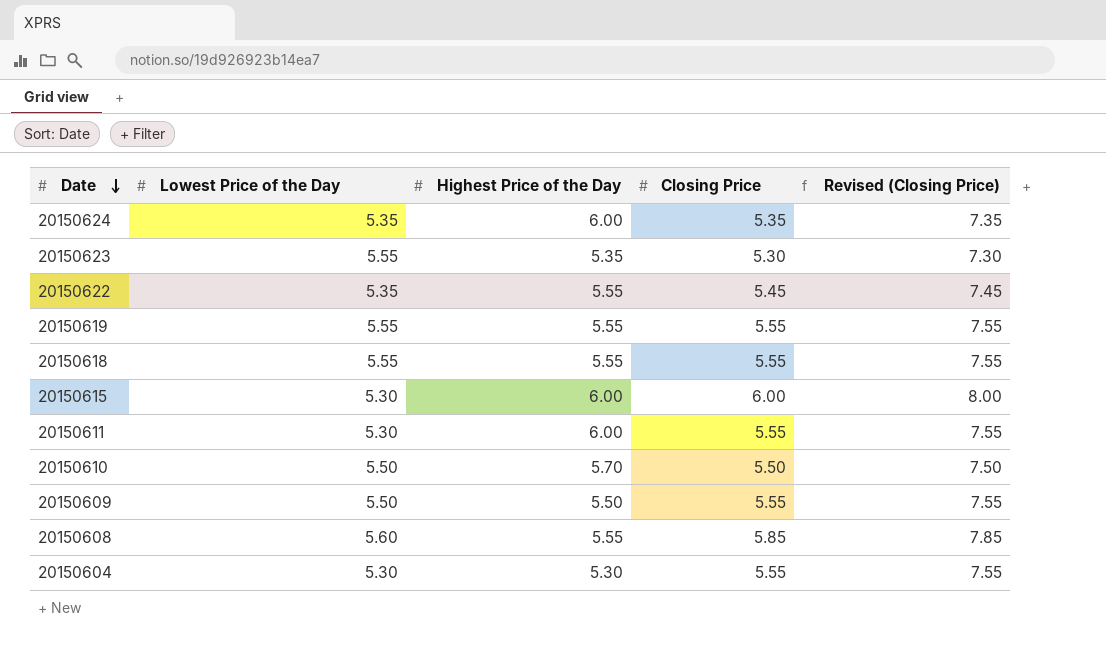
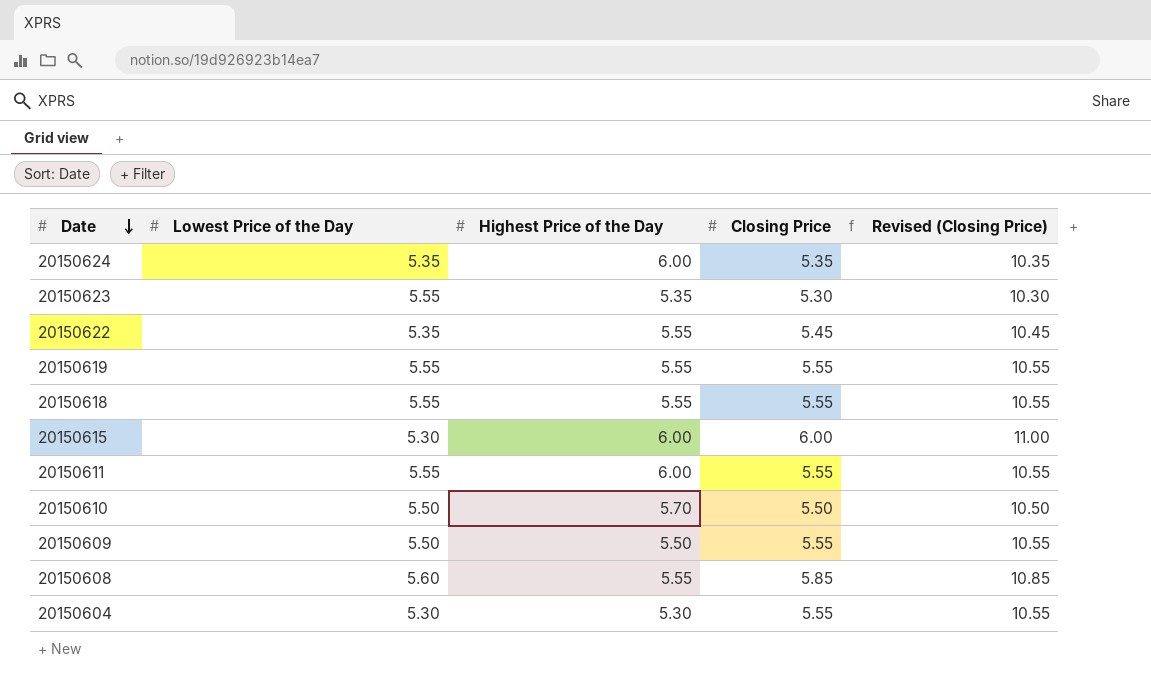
column Revised (Closing Price) | formula: [Closing Price] + 2 -> [Closing Price] + 5
20150611 | Lowest Price of the Day: 5.30 -> 5.55

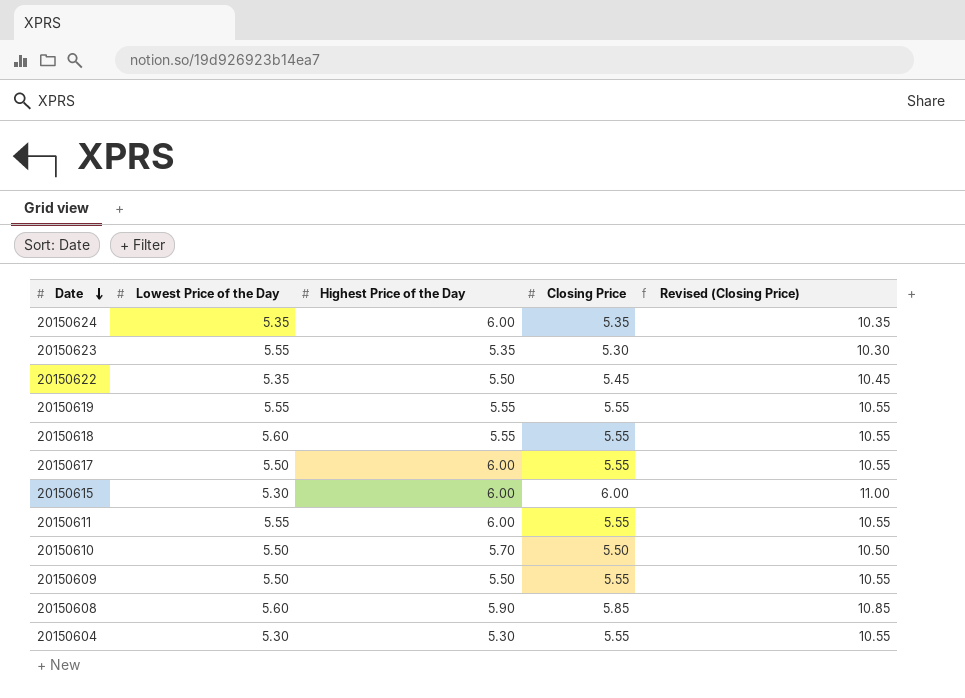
20150622 | Highest Price of the Day: 5.55 -> 5.50
20150618 | Lowest Price of the Day: 5.55 -> 5.60
row 20150617: none -> 5.50 | 6.00 | 5.55 | 10.55
20150608 | Highest Price of the Day: 5.55 -> 5.90

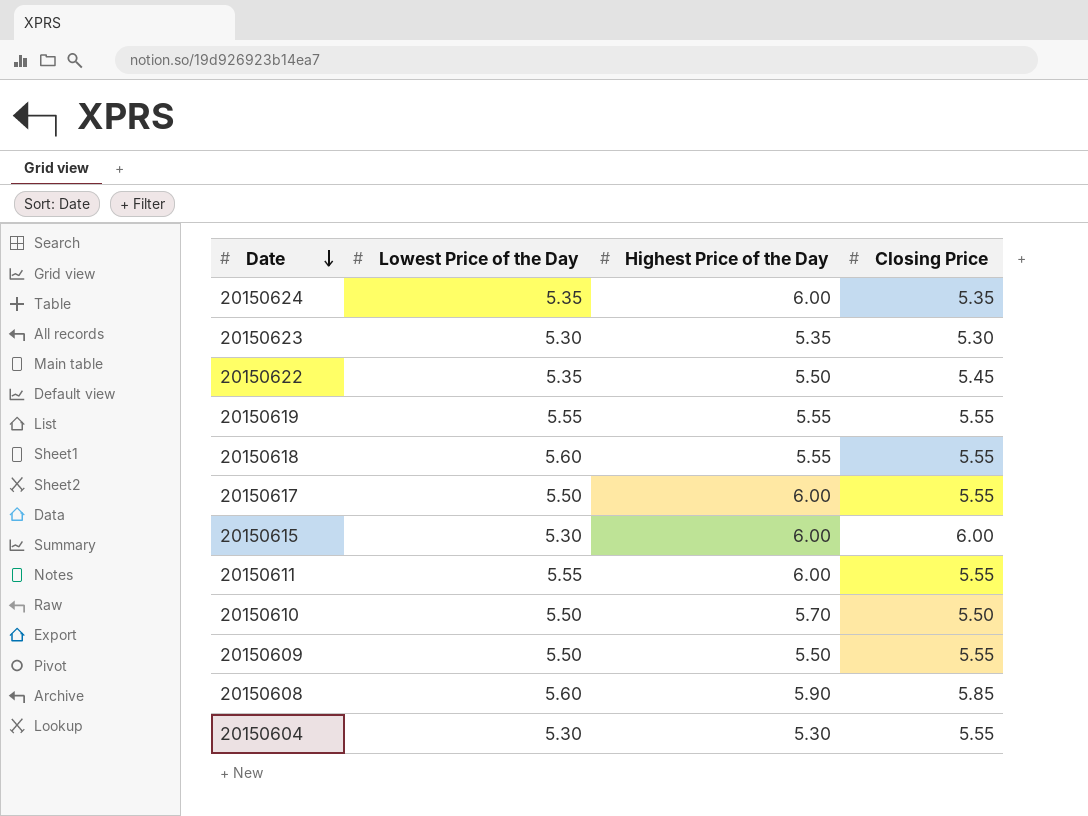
column Revised (Closing Price) | formula: [Closing Price] + 5 -> none
20150623 | Lowest Price of the Day: 5.55 -> 5.30

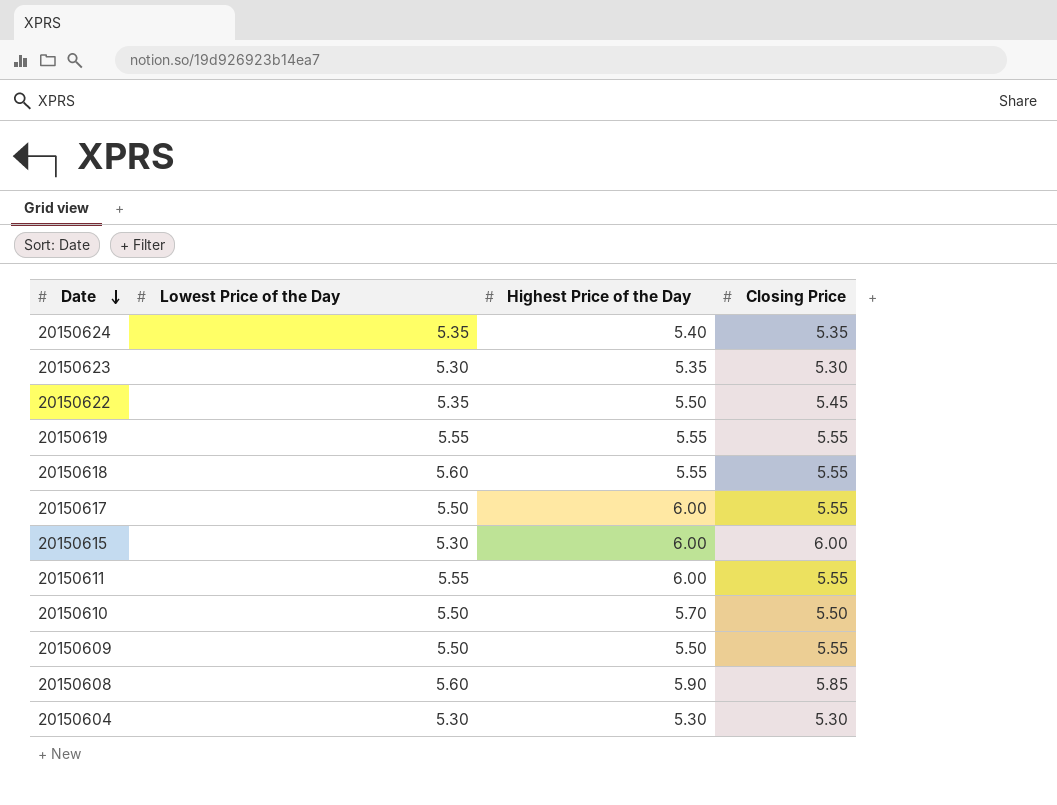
20150624 | Highest Price of the Day: 6.00 -> 5.40
20150604 | Closing Price: 5.55 -> 5.30

